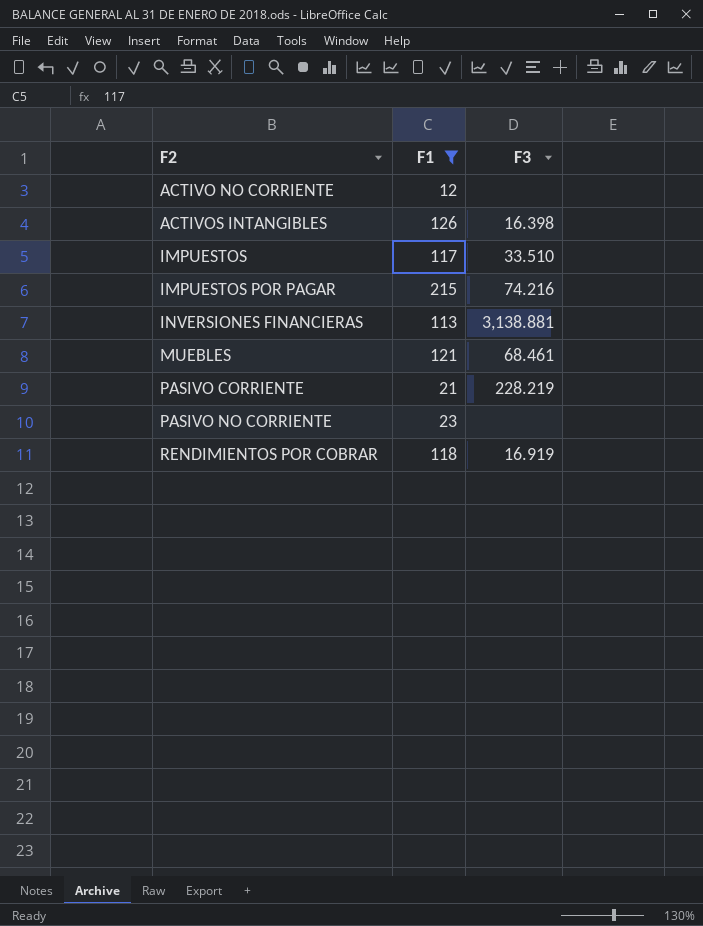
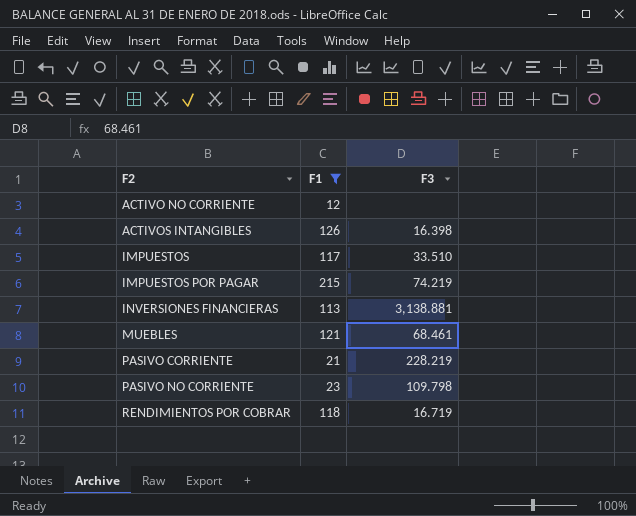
IMPUESTOS POR PAGAR | F3: 74.216 -> 74.219
PASIVO NO CORRIENTE | F3: none -> 109.798
RENDIMIENTOS POR COBRAR | F3: 16.919 -> 16.719

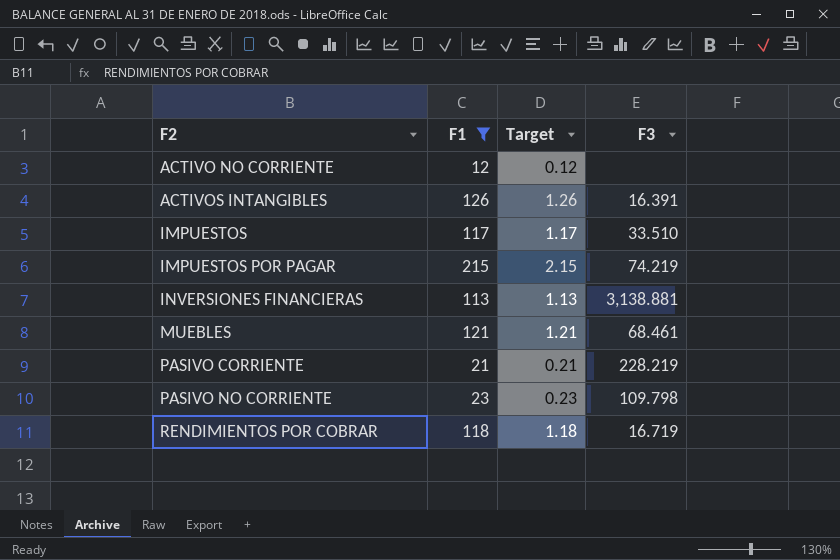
column Target | formula: none -> [F1] * 0.01
ACTIVOS INTANGIBLES | F3: 16.398 -> 16.391

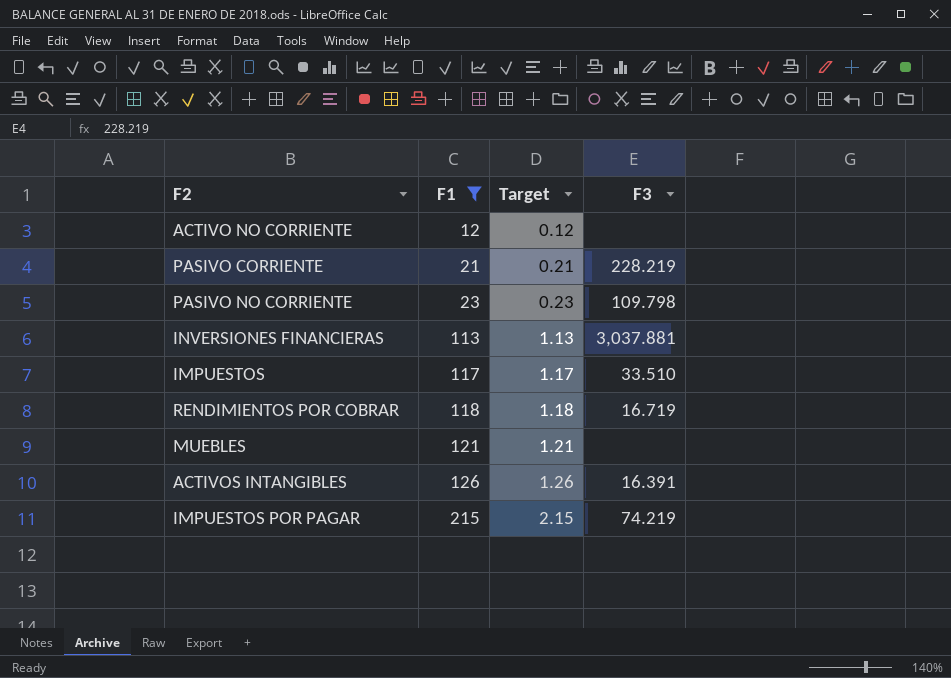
row order: F2 ascending -> F1 ascending
INVERSIONES FINANCIERAS | F3: 3,138.881 -> 3,037.881
MUEBLES | F3: 68.461 -> none

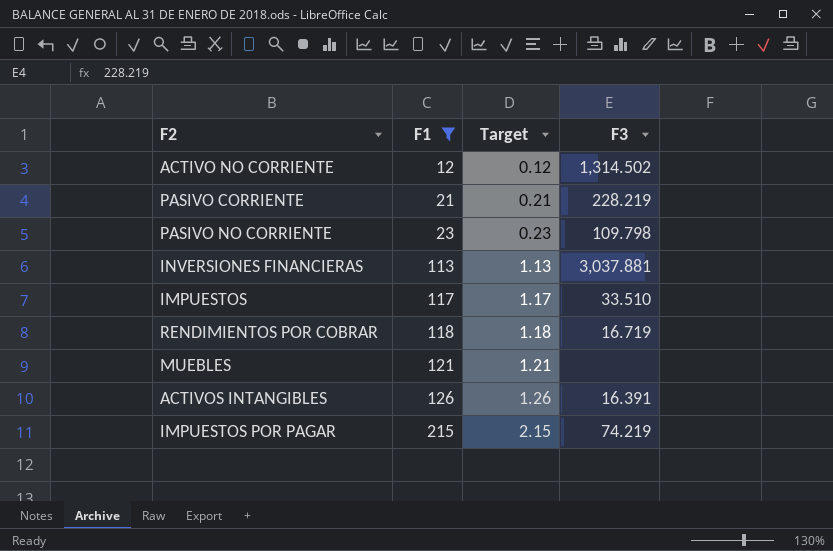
ACTIVO NO CORRIENTE | F3: none -> 1,314.502

